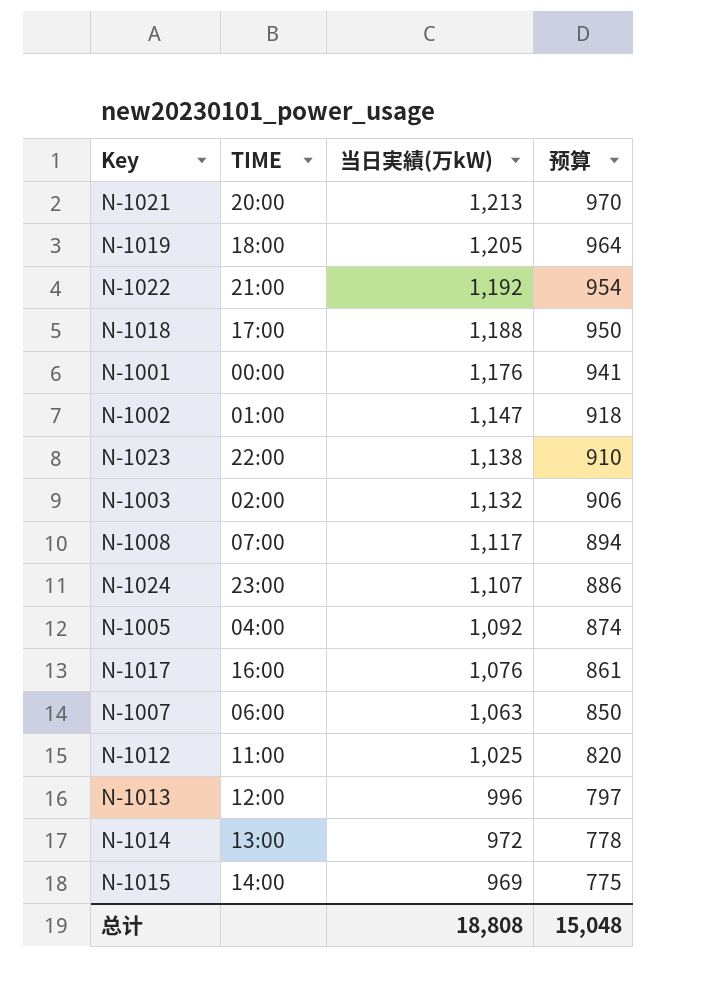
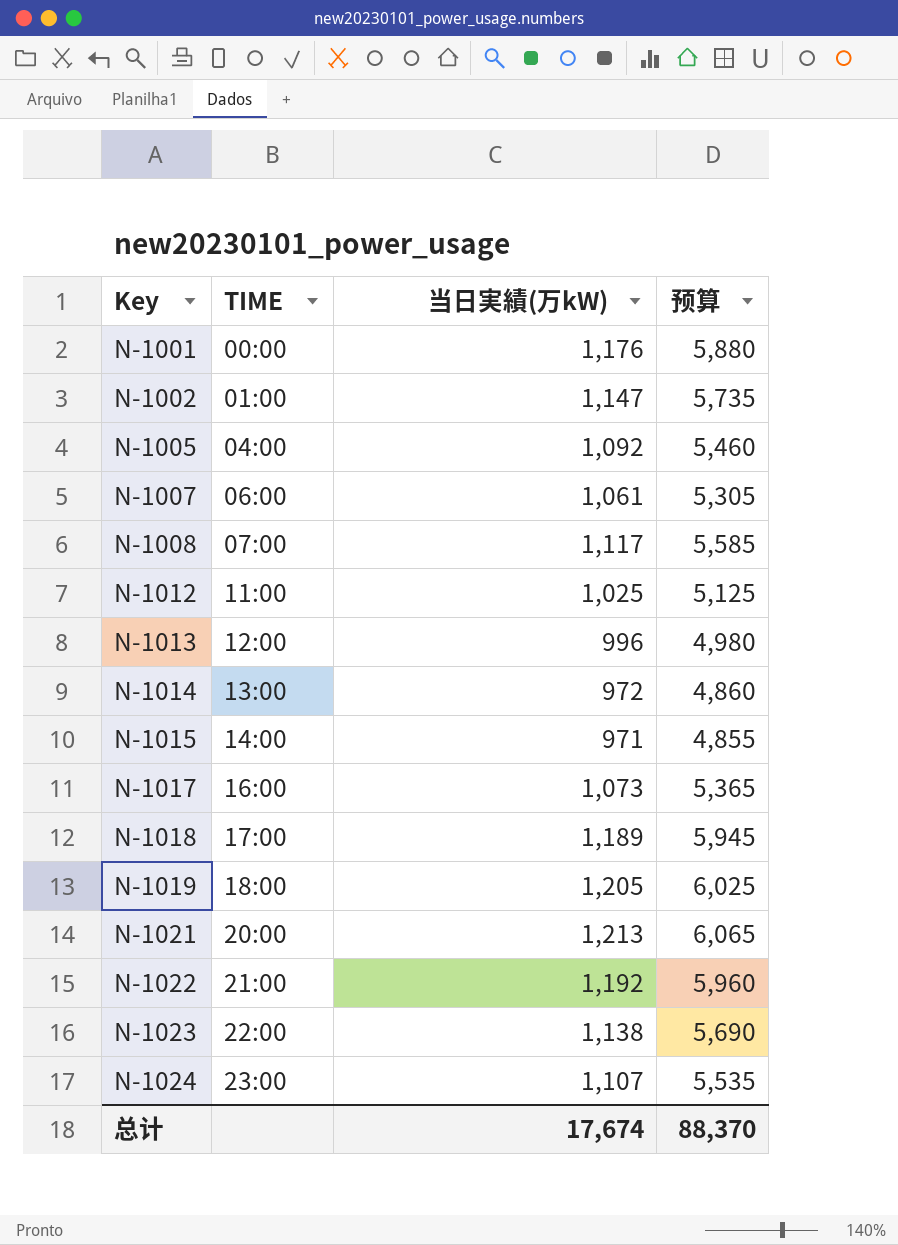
row order: 当日実績(万kW) descending -> Key ascending
column 预算 | formula: [当日実績(万kW)] * 0.8 -> [当日実績(万kW)] * 5
row N-1003: 02:00 | 1,132 | 906 -> none
N-1007 | 当日実績(万kW): 1,063 -> 1,061
N-1015 | 当日実績(万kW): 969 -> 971
N-1017 | 当日実績(万kW): 1,076 -> 1,073
N-1018 | 当日実績(万kW): 1,188 -> 1,189
总计 | 当日実績(万kW): 18,808 -> 17,674
总计 | 预算: 15,048 -> 88,370

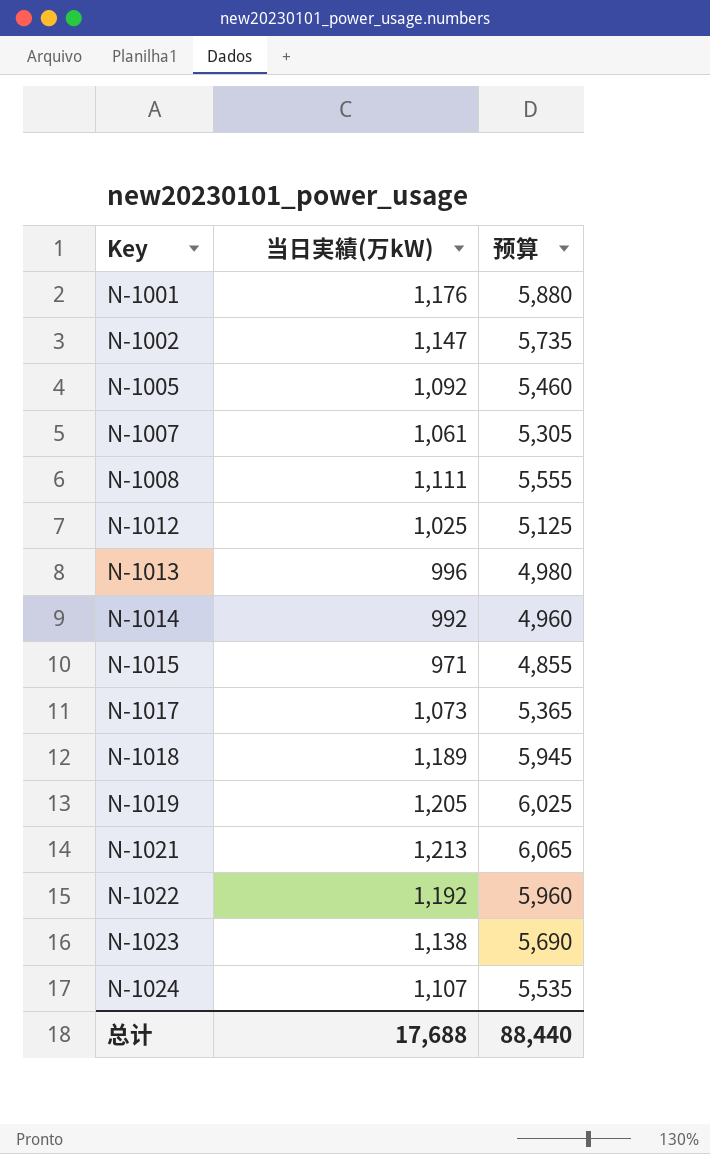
column TIME | position: 2 -> none
N-1008 | 当日実績(万kW): 1,117 -> 1,111
N-1008 | 预算: 5,585 -> 5,555
N-1014 | 当日実績(万kW): 972 -> 992
N-1014 | 预算: 4,860 -> 4,960
总计 | 当日実績(万kW): 17,674 -> 17,688
总计 | 预算: 88,370 -> 88,440

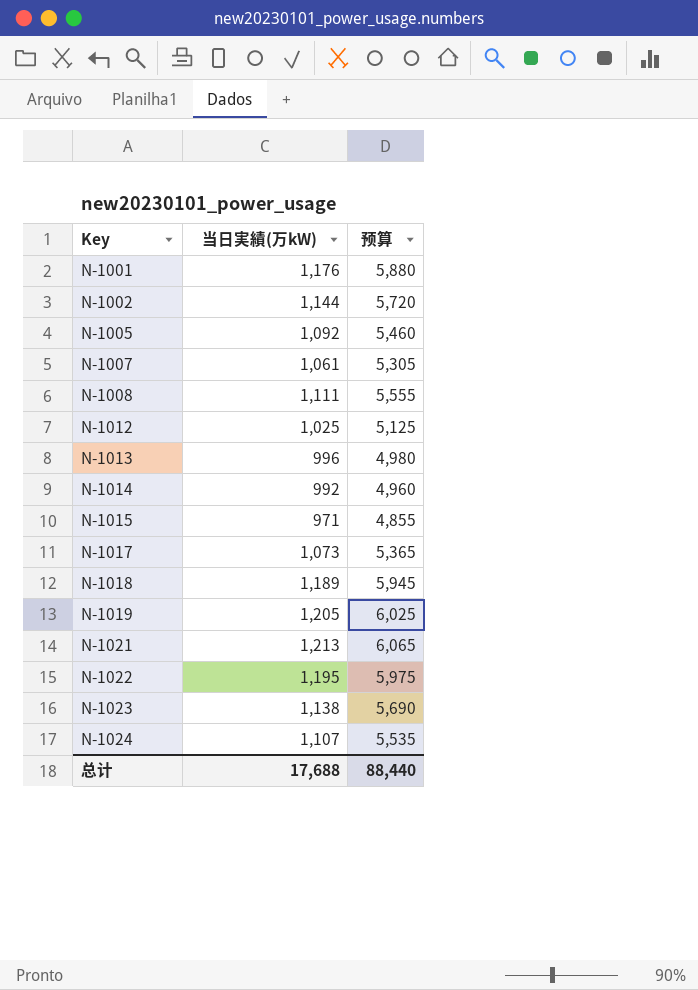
N-1002 | 当日実績(万kW): 1,147 -> 1,144
N-1002 | 预算: 5,735 -> 5,720
N-1022 | 当日実績(万kW): 1,192 -> 1,195
N-1022 | 预算: 5,960 -> 5,975

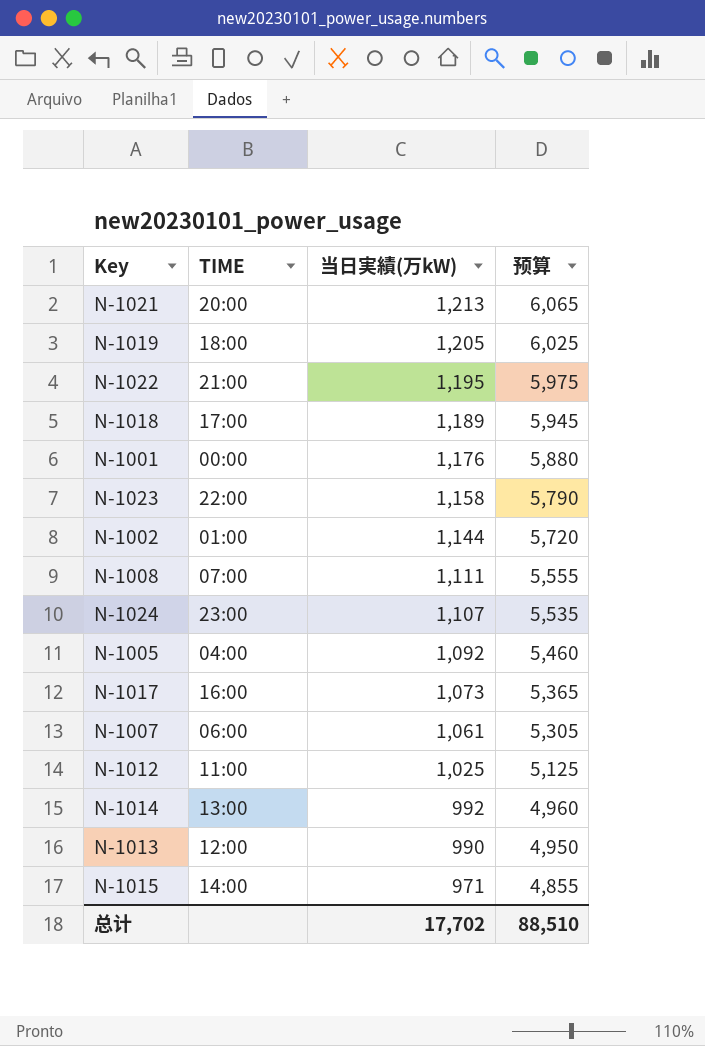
row order: Key ascending -> 当日実績(万kW) descending
column TIME | position: none -> 2
N-1023 | 当日実績(万kW): 1,138 -> 1,158
N-1023 | 预算: 5,690 -> 5,790
N-1013 | 当日実績(万kW): 996 -> 990
N-1013 | 预算: 4,980 -> 4,950
总计 | 当日実績(万kW): 17,688 -> 17,702
总计 | 预算: 88,440 -> 88,510

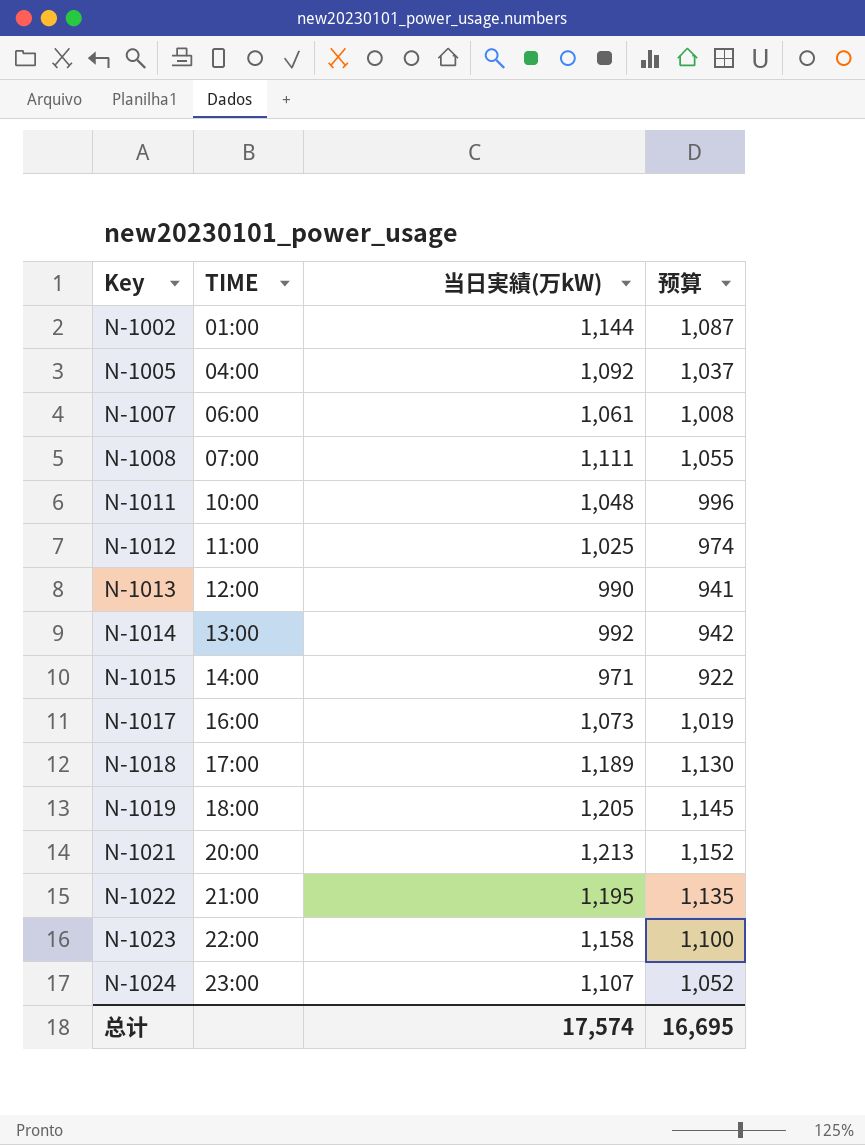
row order: 当日実績(万kW) descending -> Key ascending
column 预算 | formula: [当日実績(万kW)] * 5 -> [当日実績(万kW)] * 0.95
row N-1001: 00:00 | 1,176 | 5,880 -> none
row N-1011: none -> 10:00 | 1,048 | 996
总计 | 当日実績(万kW): 17,702 -> 17,574
总计 | 预算: 88,510 -> 16,695

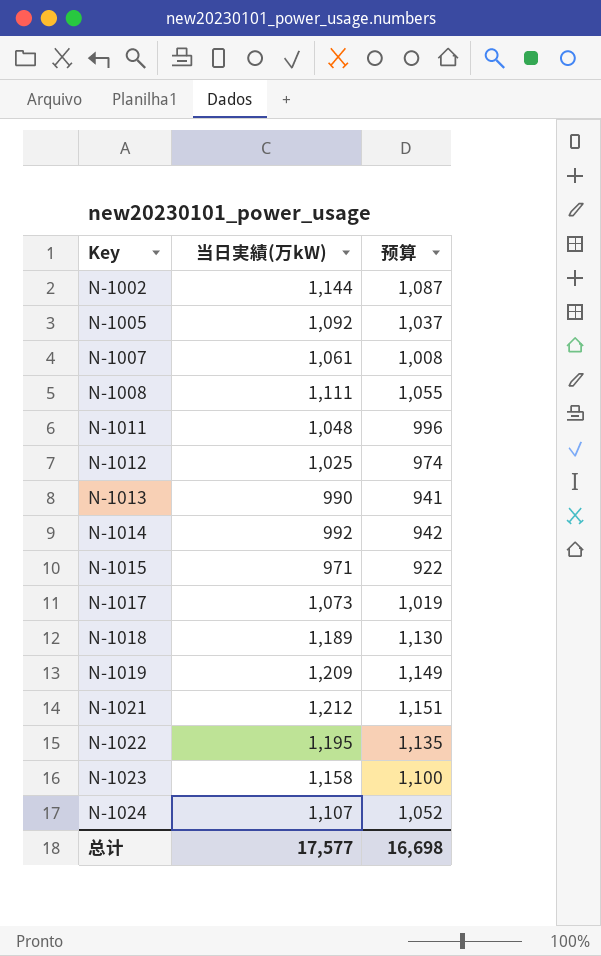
column TIME | position: 2 -> none
N-1019 | 当日実績(万kW): 1,205 -> 1,209
N-1019 | 预算: 1,145 -> 1,149
N-1021 | 当日実績(万kW): 1,213 -> 1,212
N-1021 | 预算: 1,152 -> 1,151
总计 | 当日実績(万kW): 17,574 -> 17,577
总计 | 预算: 16,695 -> 16,698

